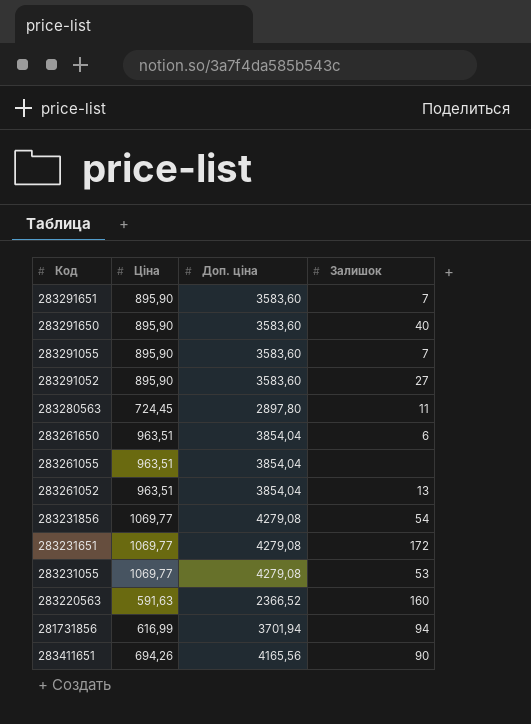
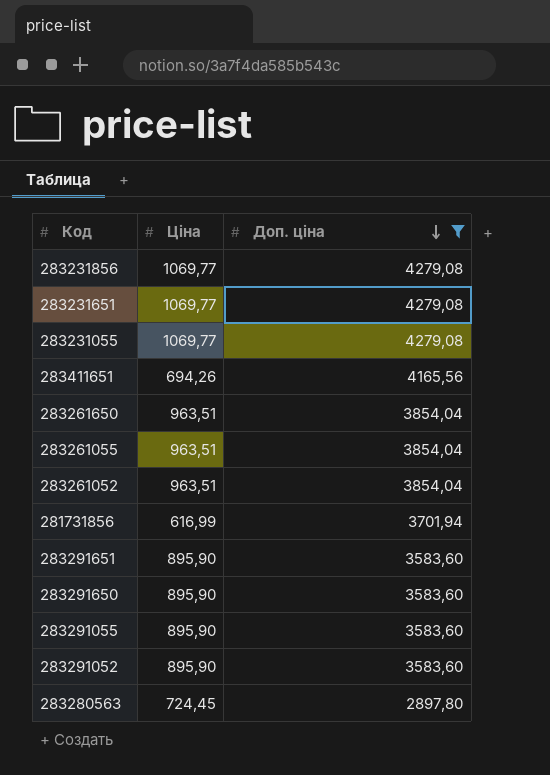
filter: none -> Доп. ціна != 2366,52
row order: none -> Доп. ціна descending
column Залишок | position: 4 -> none

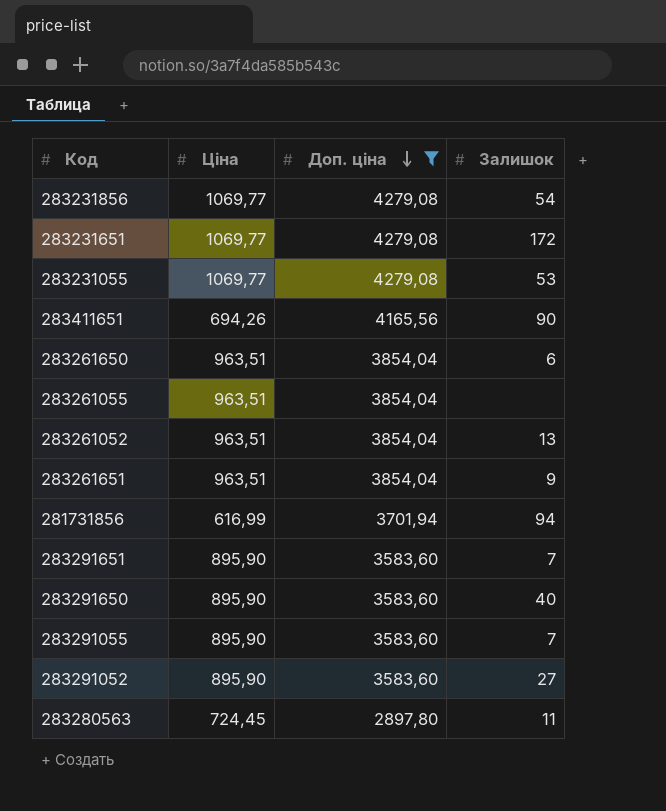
column Залишок | position: none -> 4
row 283261651: none -> 963,51 | 3854,04 | 9

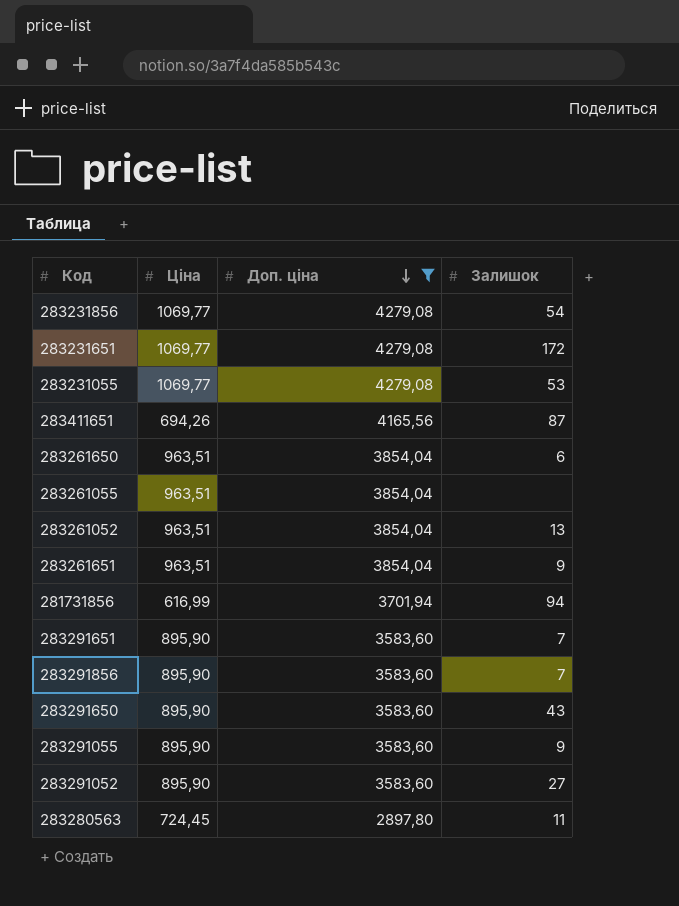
283411651 | Залишок: 90 -> 87
row 283291856: none -> 895,90 | 3583,60 | 7
283291650 | Залишок: 40 -> 43
283291055 | Залишок: 7 -> 9

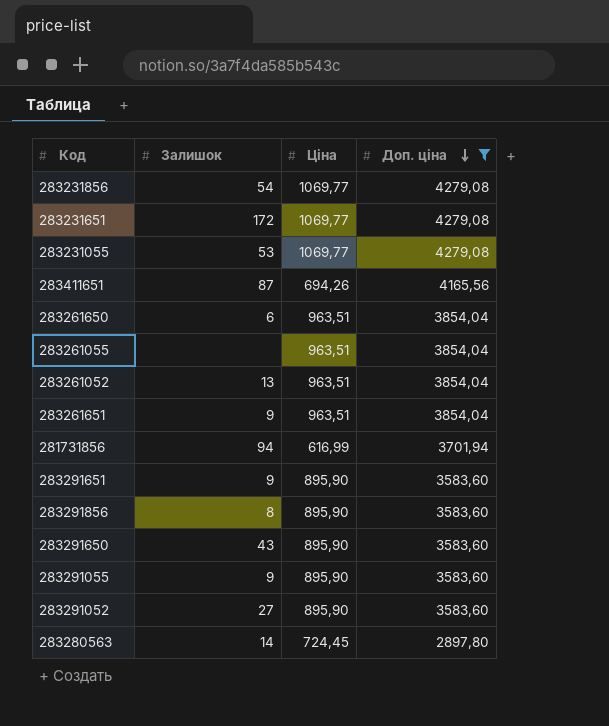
column Залишок | position: 4 -> 2
283291651 | Залишок: 7 -> 9
283291856 | Залишок: 7 -> 8
283280563 | Залишок: 11 -> 14

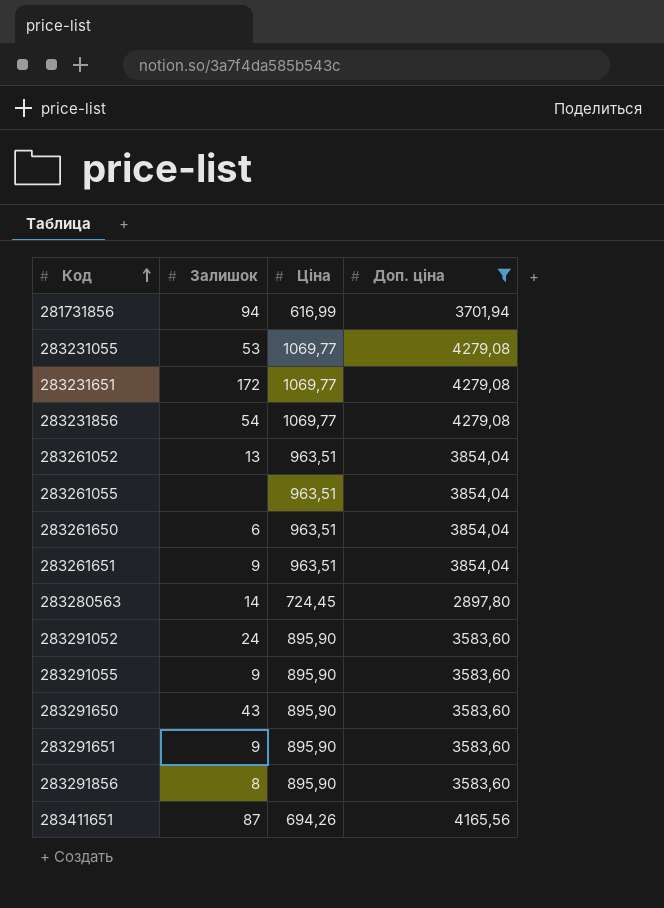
row order: Доп. ціна descending -> Код ascending
283291052 | Залишок: 27 -> 24

